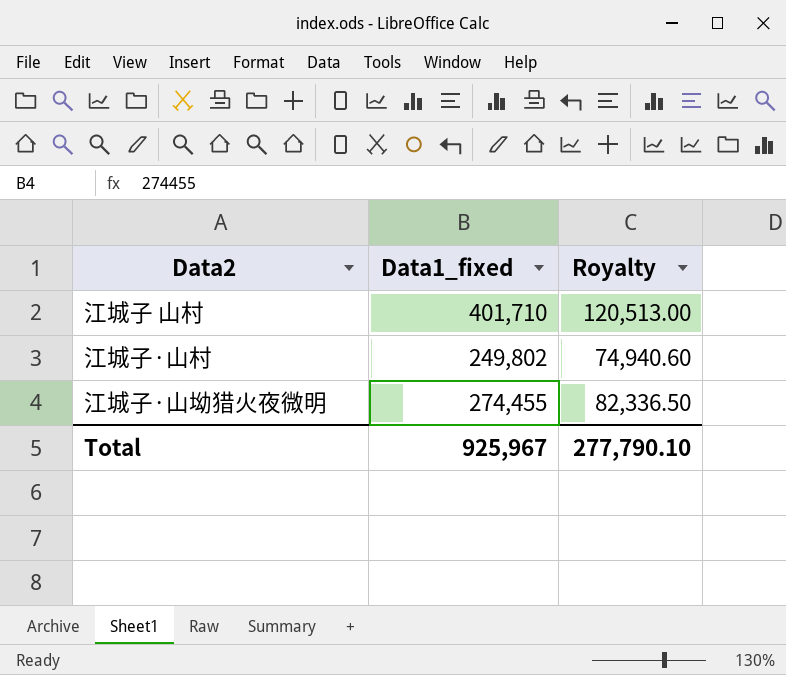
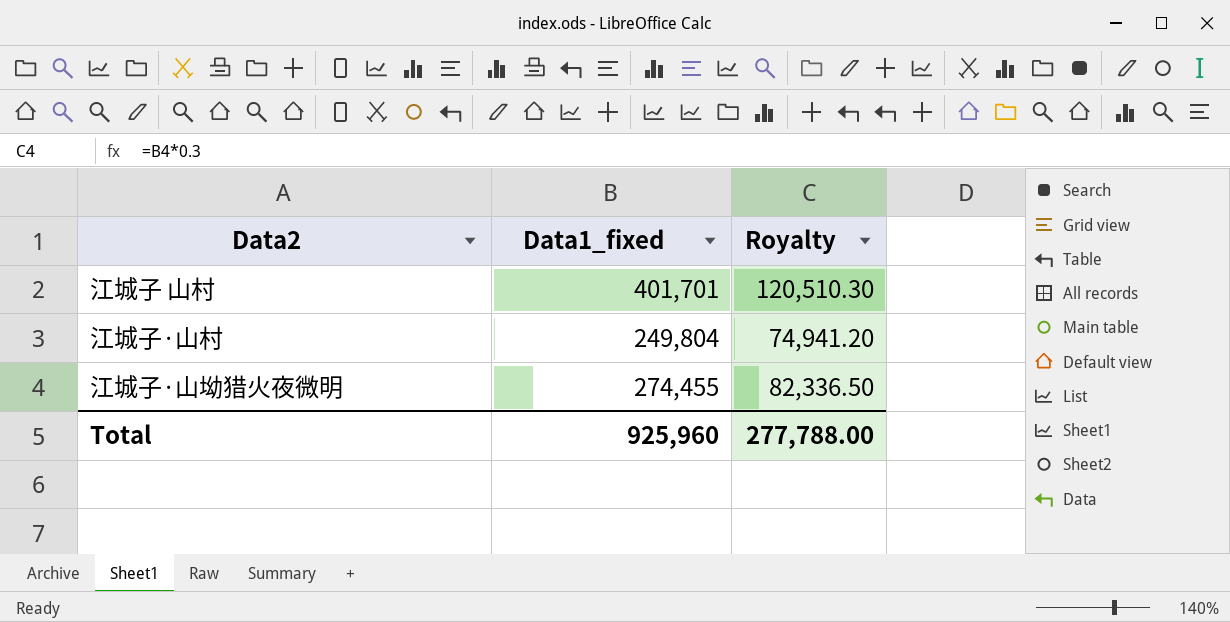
江城子 山村 | Data1_fixed: 401,710 -> 401,701
江城子 山村 | Royalty: 120,513.00 -> 120,510.30
江城子·山村 | Data1_fixed: 249,802 -> 249,804
江城子·山村 | Royalty: 74,940.60 -> 74,941.20
Total | Data1_fixed: 925,967 -> 925,960
Total | Royalty: 277,790.10 -> 277,788.00

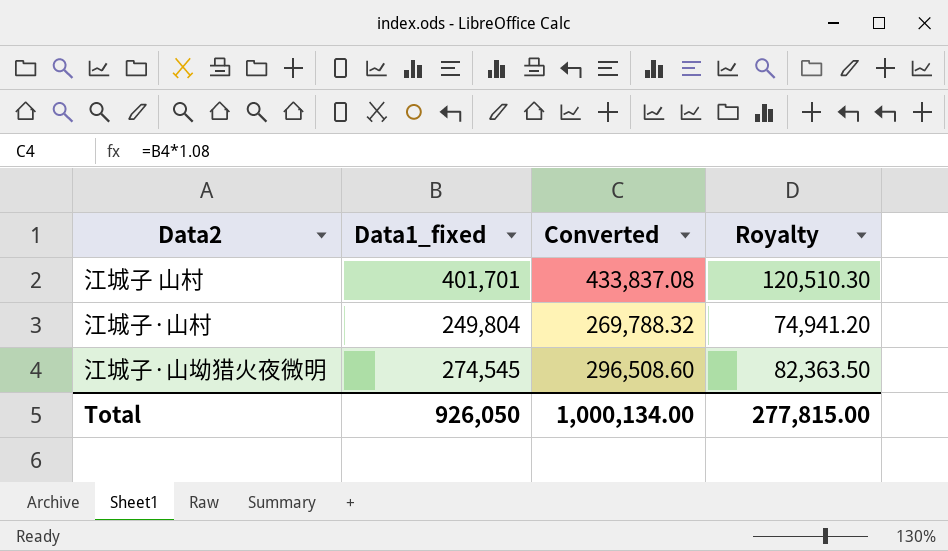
column Converted | formula: none -> [Data1_fixed] * 1.08
江城子·山坳猎火夜微明 | Data1_fixed: 274,455 -> 274,545
江城子·山坳猎火夜微明 | Royalty: 82,336.50 -> 82,363.50
Total | Data1_fixed: 925,960 -> 926,050
Total | Royalty: 277,788.00 -> 277,815.00

